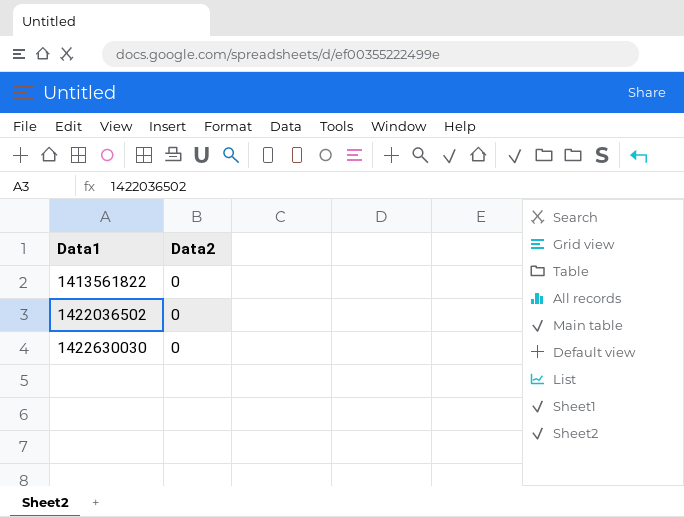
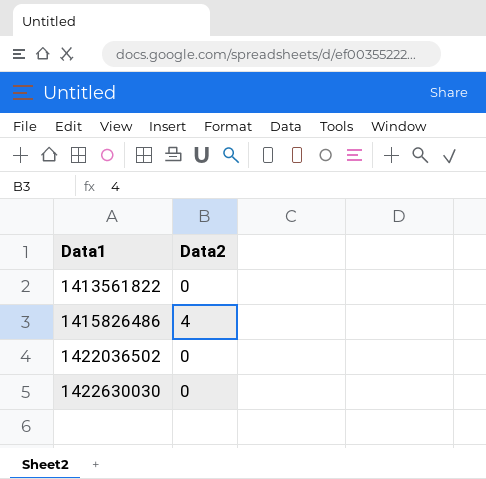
row 1415826486: none -> 4

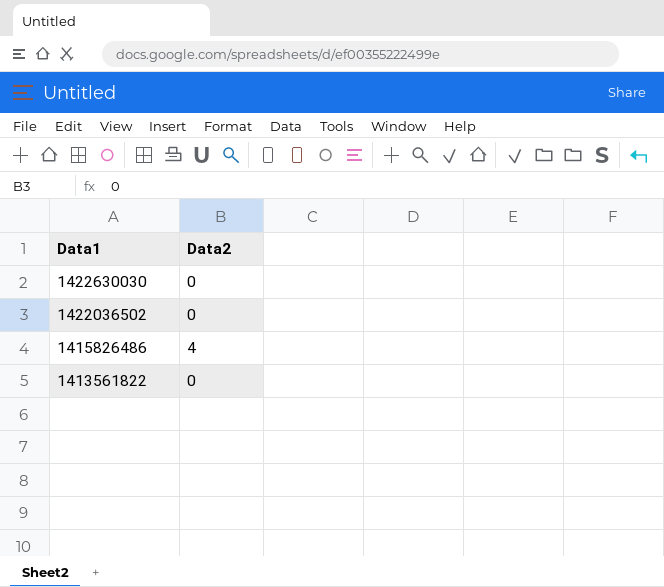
row order: Data1 ascending -> Data1 descending

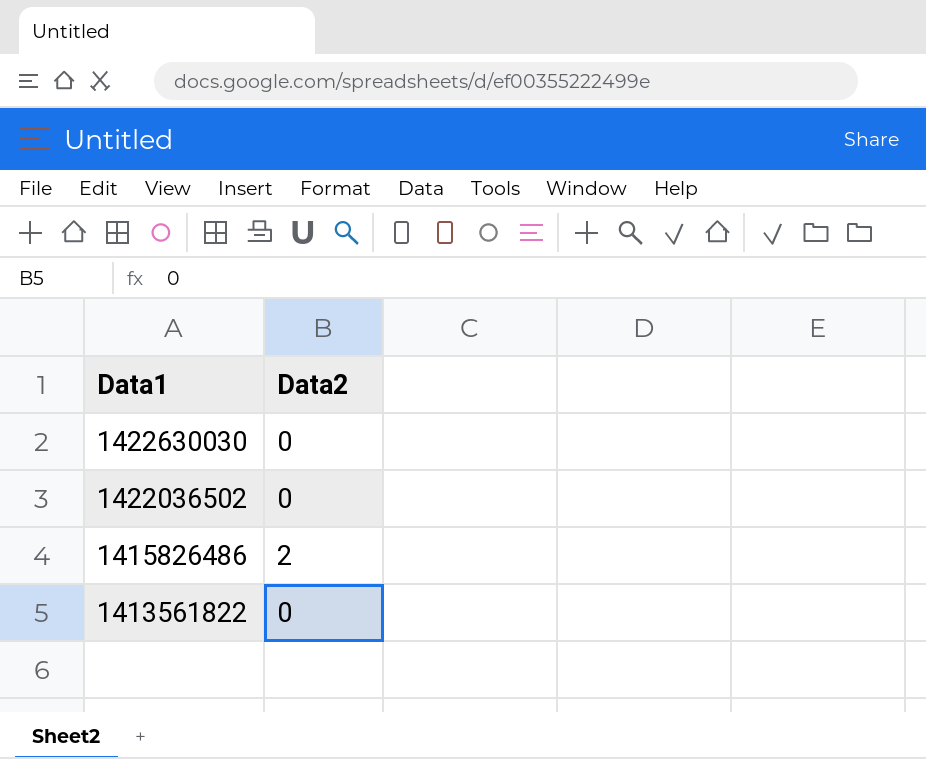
1415826486 | Data2: 4 -> 2

